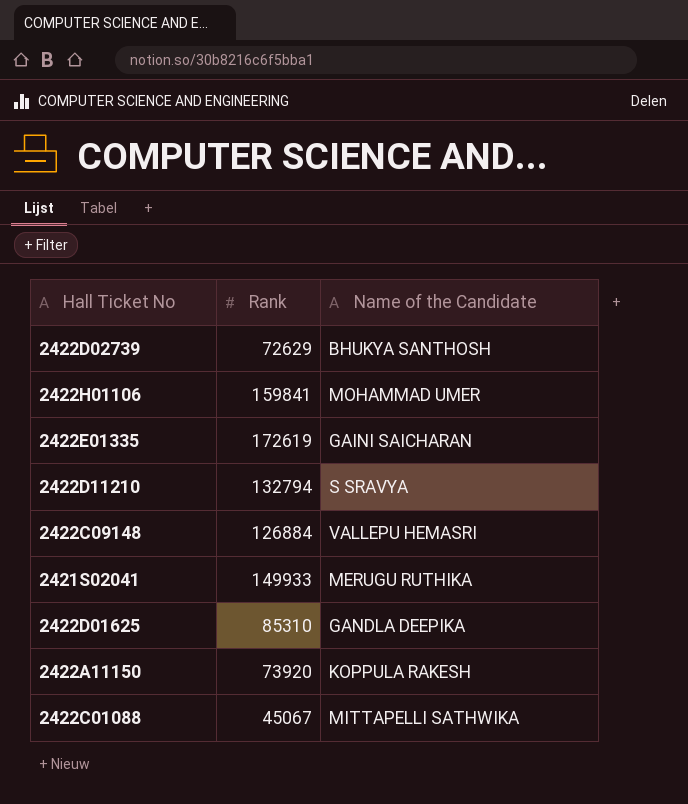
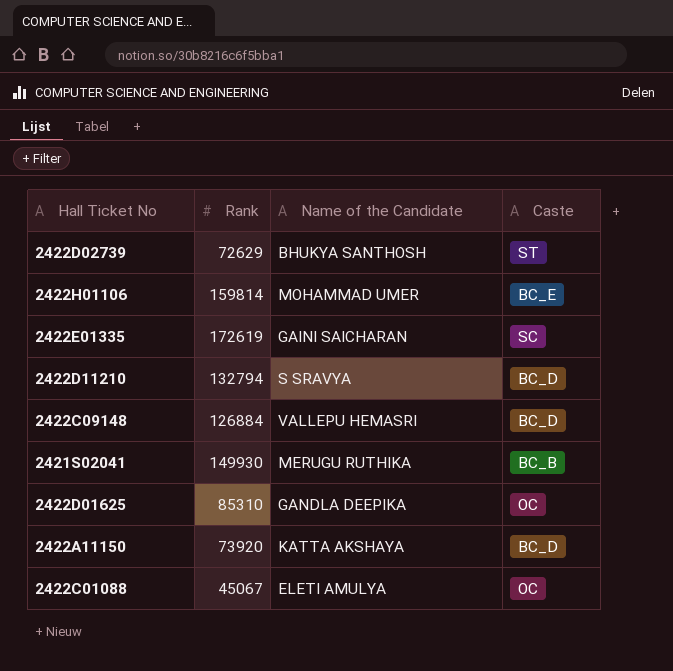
column Caste | position: none -> 4
2422H01106 | Rank: 159841 -> 159814
2421S02041 | Rank: 149933 -> 149930
2422A11150 | Name of the Candidate: KOPPULA RAKESH -> KATTA AKSHAYA
2422C01088 | Name of the Candidate: MITTAPELLI SATHWIKA -> ELETI AMULYA

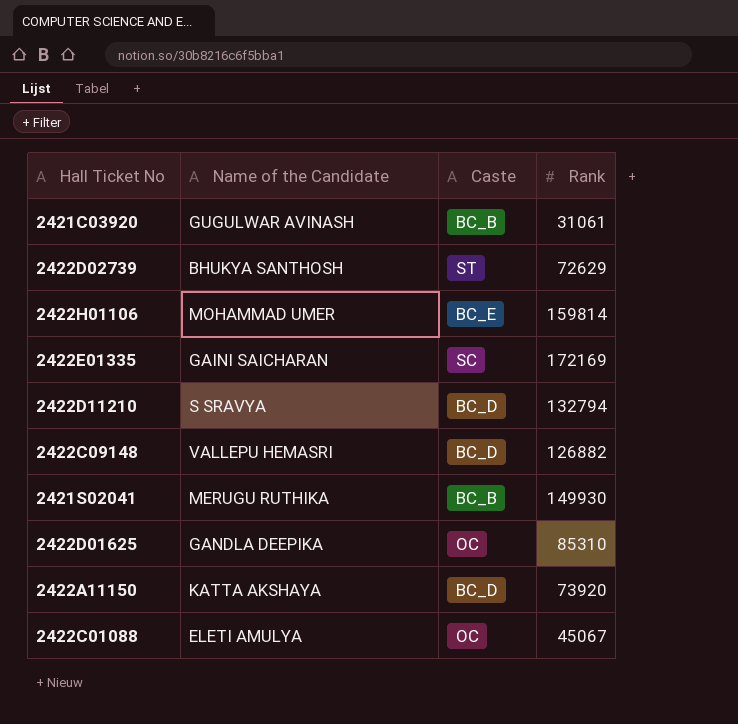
column Rank | position: 2 -> 4
row 2421C03920: none -> GUGULWAR AVINASH | BC_B | 31061
2422E01335 | Rank: 172619 -> 172169
2422C09148 | Rank: 126884 -> 126882

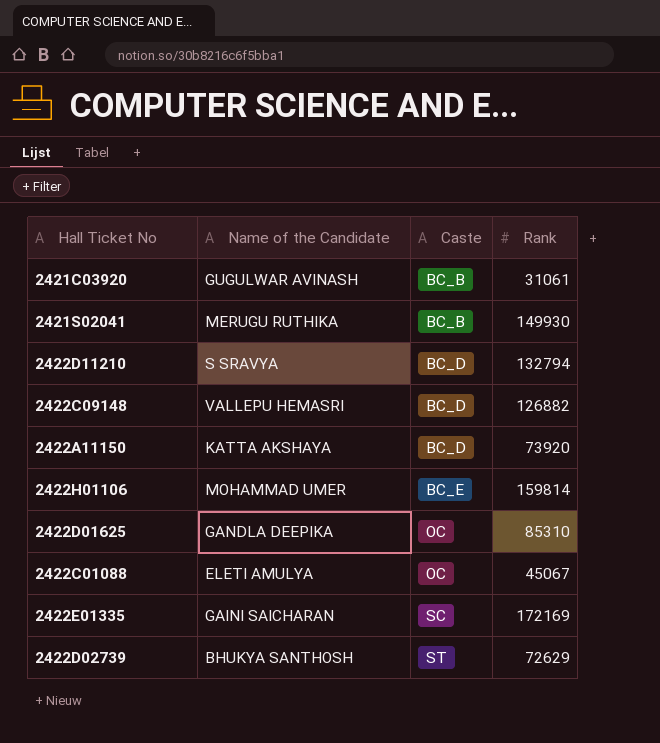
row order: none -> Caste ascending

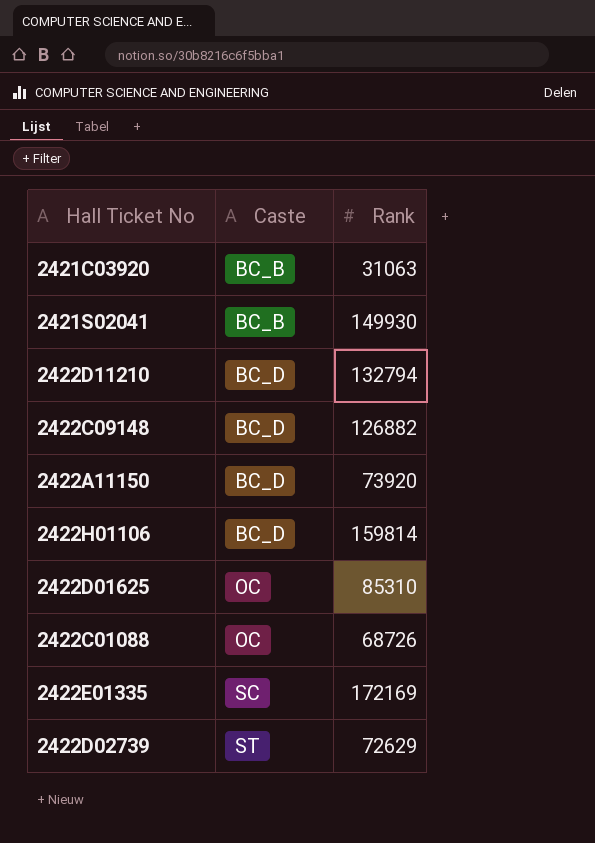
column Name of the Candidate | position: 2 -> none
2421C03920 | Rank: 31061 -> 31063
2422H01106 | Caste: BC_E -> BC_D
2422C01088 | Rank: 45067 -> 68726

